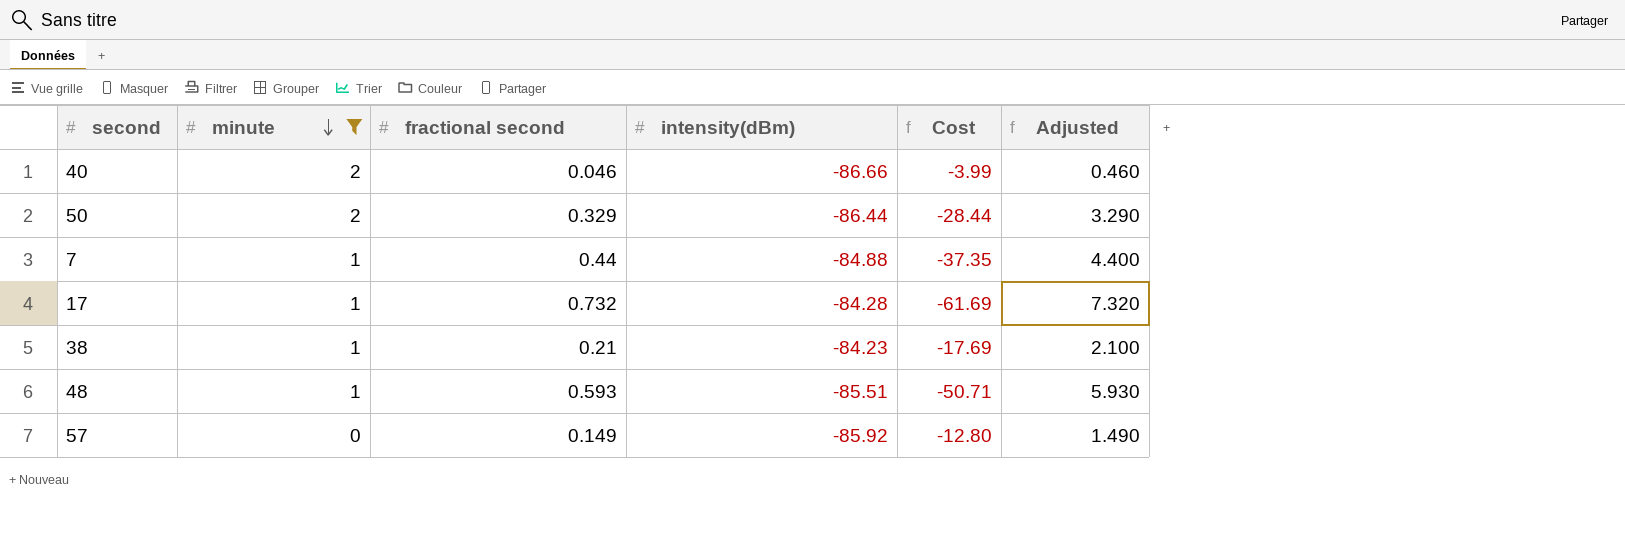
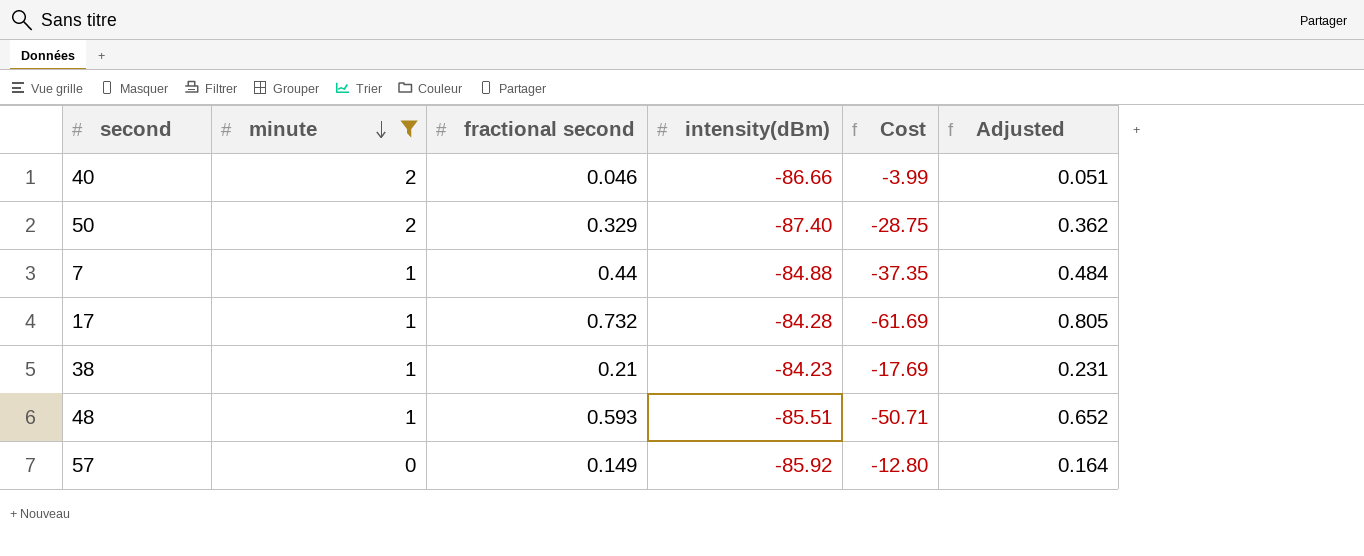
column Adjusted | formula: [fractional second] * 10 -> [fractional second] * 1.1
50 | intensity(dBm): -86.44 -> -87.40
50 | Cost: -28.44 -> -28.75

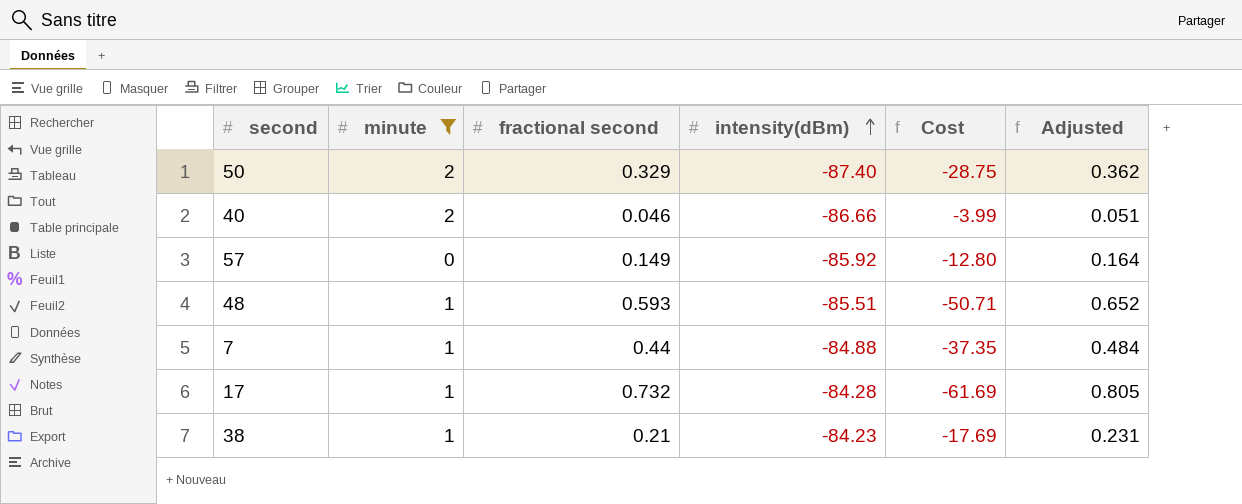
row order: minute descending -> intensity(dBm) ascending

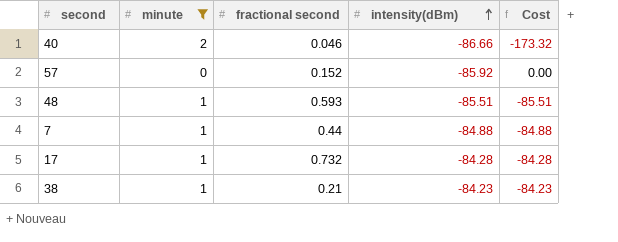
column Adjusted | formula: [fractional second] * 1.1 -> none
column Cost | formula: [fractional second] * [intensity(dBm)] -> [minute] * [intensity(dBm)]
row 50: 2 | 0.329 | -87.40 | -28.75 | 0.362 -> none
57 | fractional second: 0.149 -> 0.152

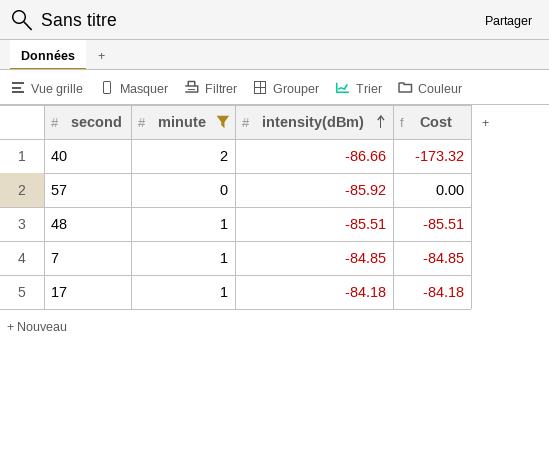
column fractional second | position: 3 -> none
row 38: 1 | 0.21 | -84.23 | -84.23 -> none
7 | intensity(dBm): -84.88 -> -84.85
7 | Cost: -84.88 -> -84.85
17 | intensity(dBm): -84.28 -> -84.18
17 | Cost: -84.28 -> -84.18

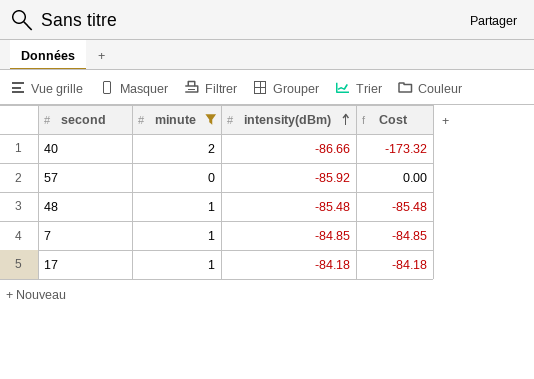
48 | intensity(dBm): -85.51 -> -85.48
48 | Cost: -85.51 -> -85.48

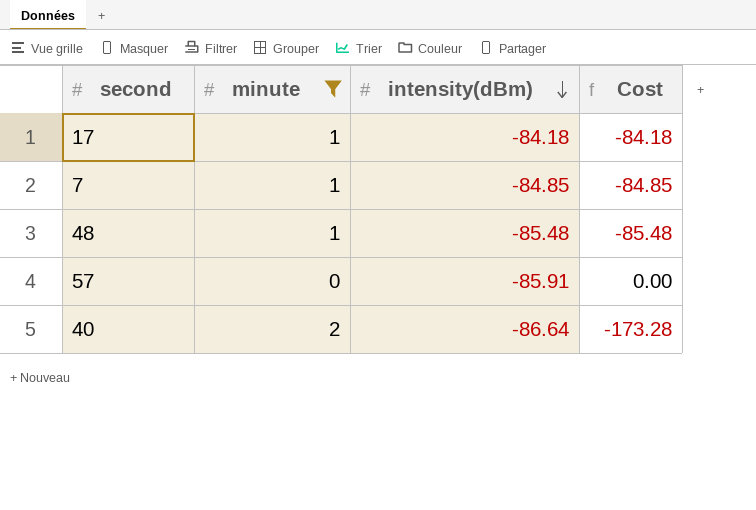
row order: intensity(dBm) ascending -> intensity(dBm) descending
57 | intensity(dBm): -85.92 -> -85.91
40 | intensity(dBm): -86.66 -> -86.64
40 | Cost: -173.32 -> -173.28

